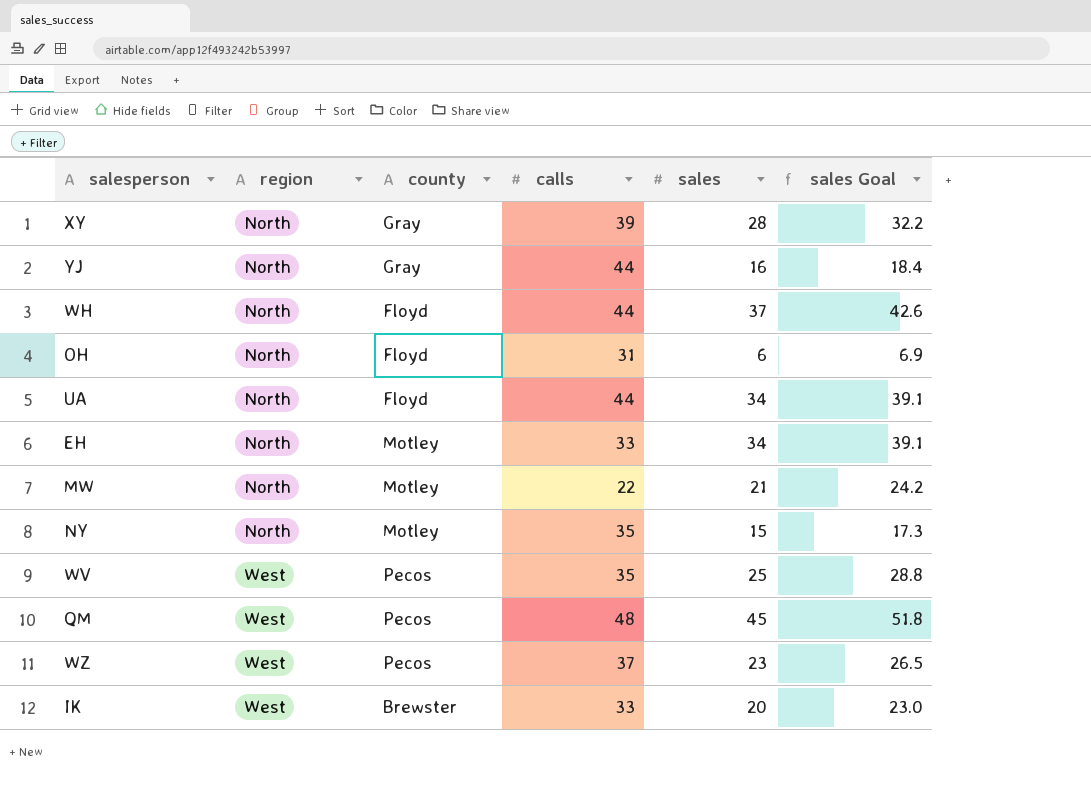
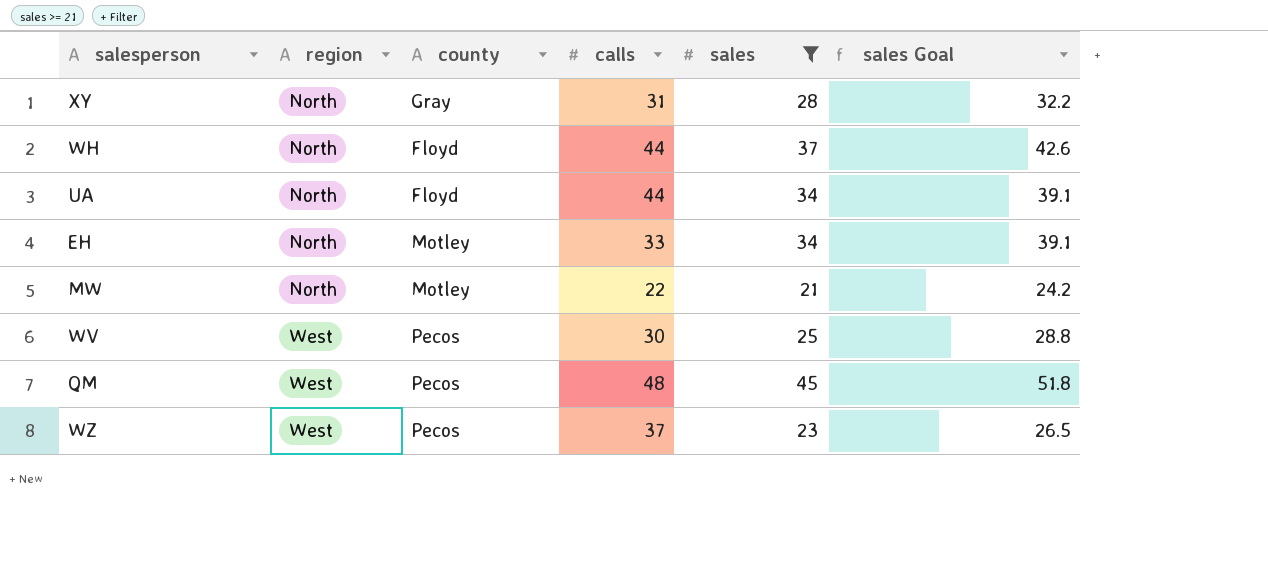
filter: none -> sales >= 21
XY | calls: 39 -> 31
WV | calls: 35 -> 30

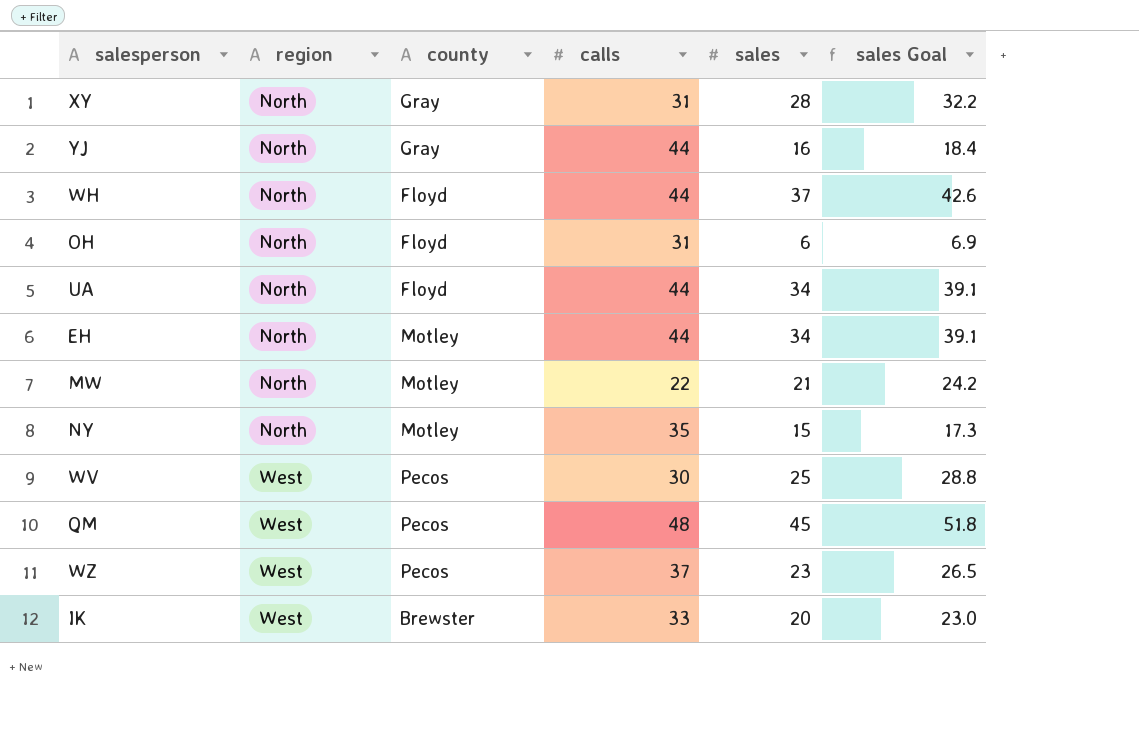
filter: sales >= 21 -> none
EH | calls: 33 -> 44

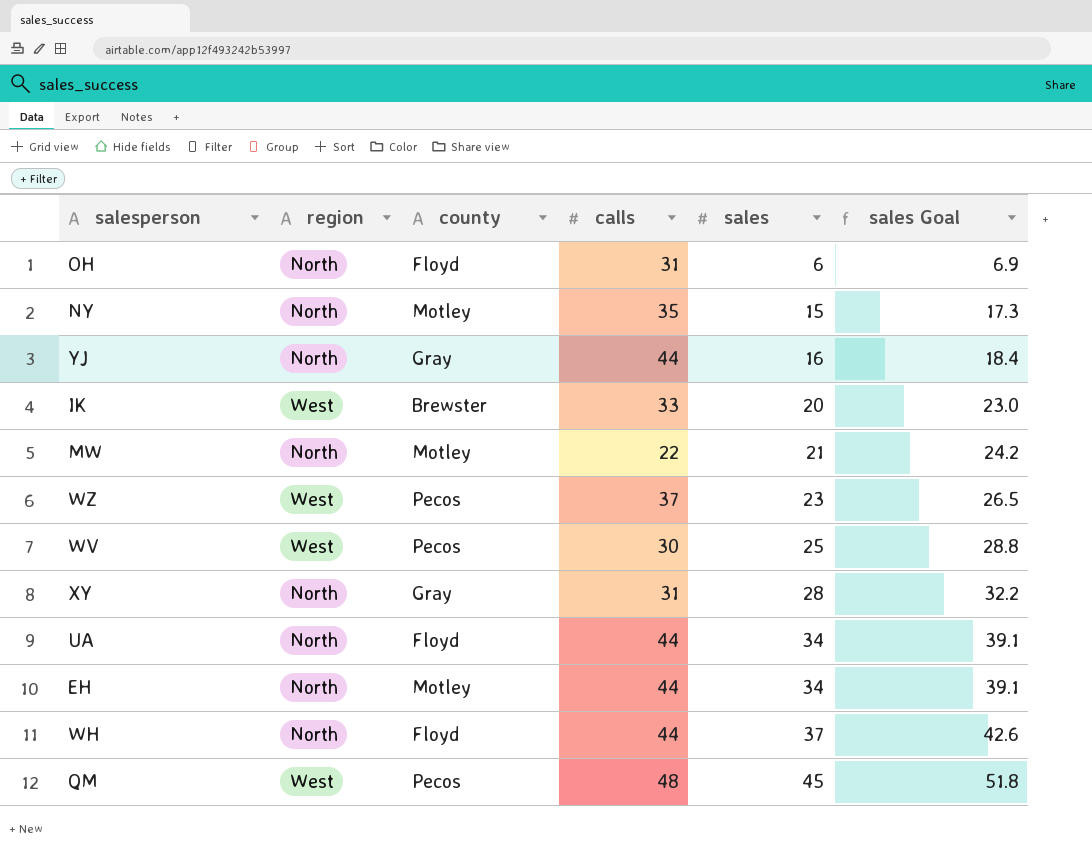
row order: region ascending -> sales ascending

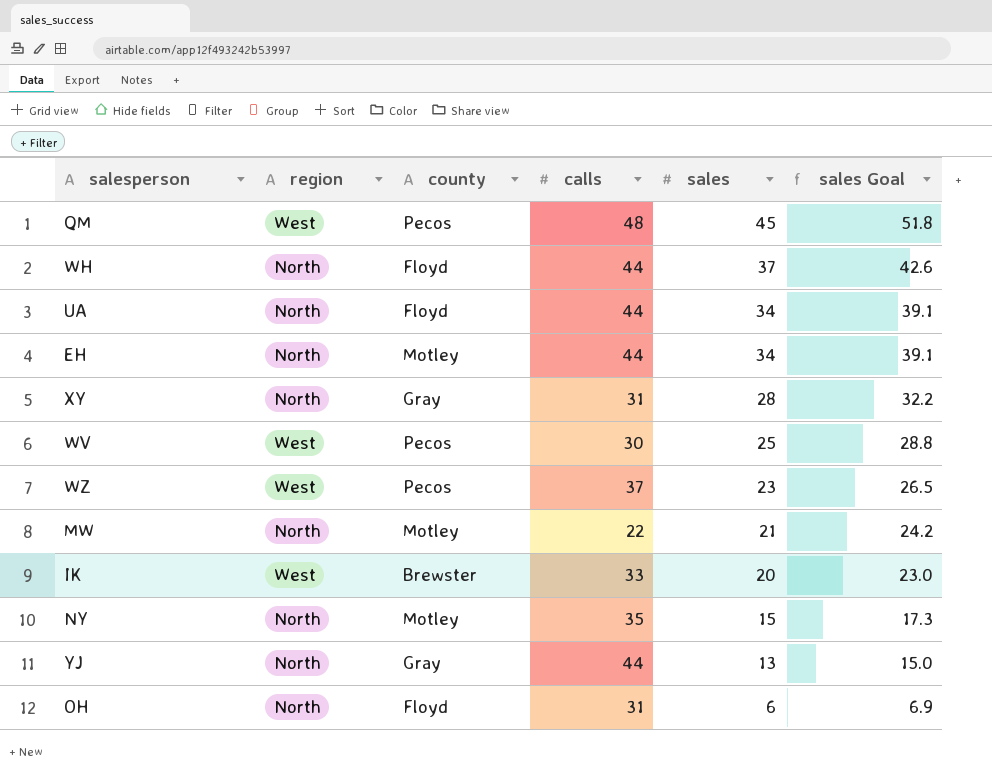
row order: sales ascending -> sales descending
YJ | sales: 16 -> 13
YJ | sales Goal: 18.4 -> 15.0

